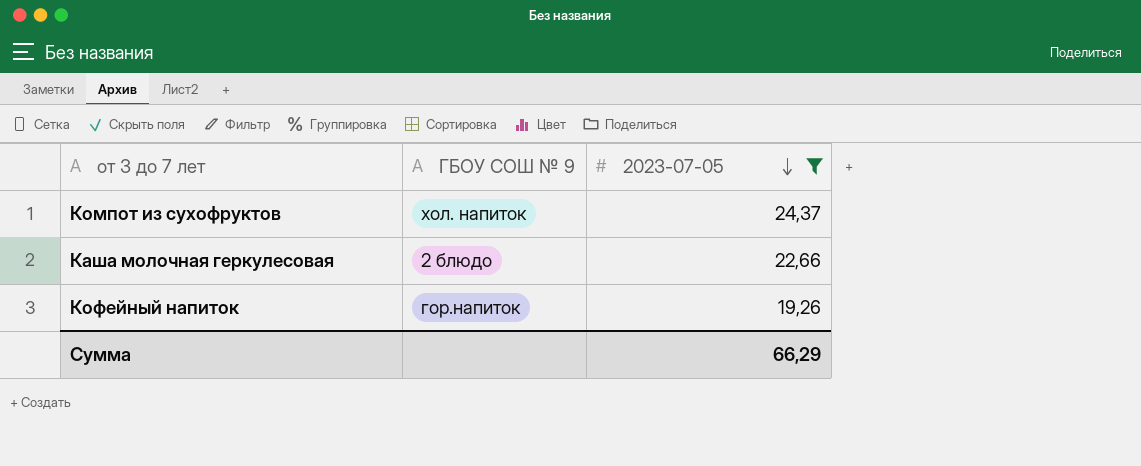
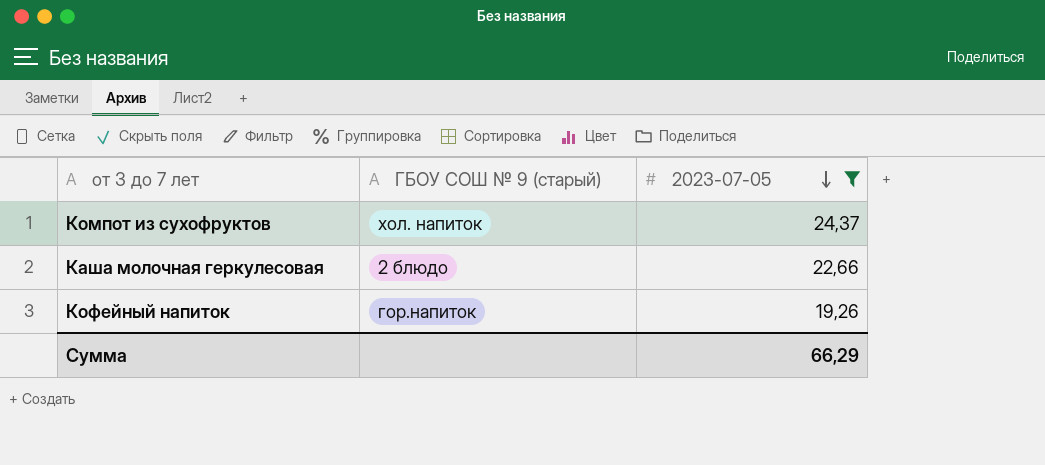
column name: ГБОУ СОШ № 9 -> ГБОУ СОШ № 9 (старый)

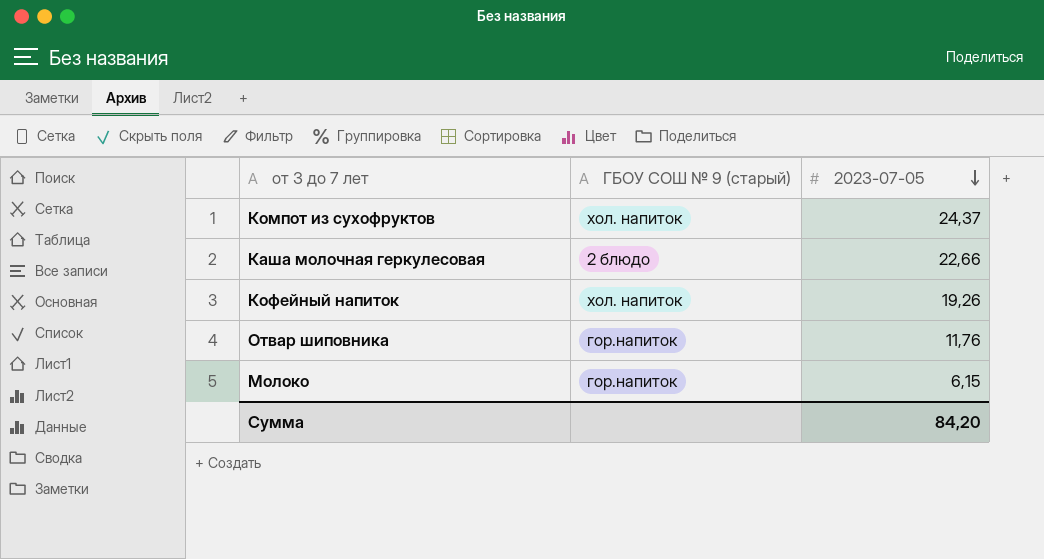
filter: 2023-07-05 >= 19,26 -> none
Кофейный напиток | ГБОУ СОШ № 9 (старый): гор.напиток -> хол. напиток
Сумма | 2023-07-05: 66,29 -> 84,20

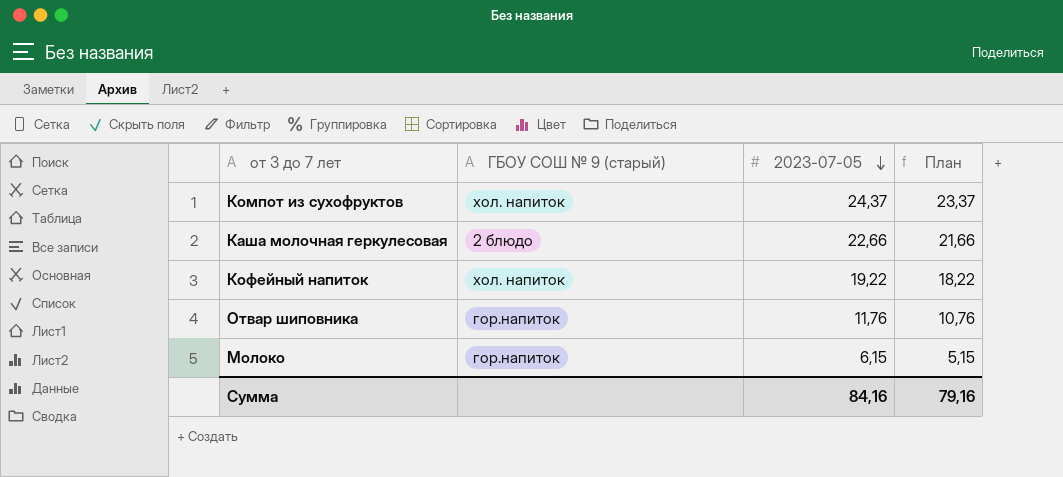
column План | formula: none -> [2023-07-05] - 1
Кофейный напиток | 2023-07-05: 19,26 -> 19,22
Сумма | 2023-07-05: 84,20 -> 84,16

